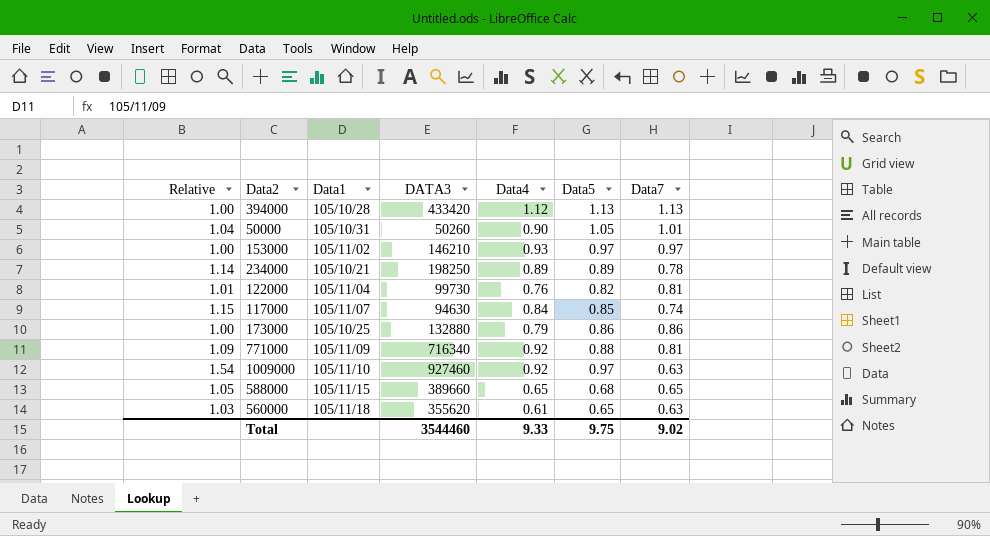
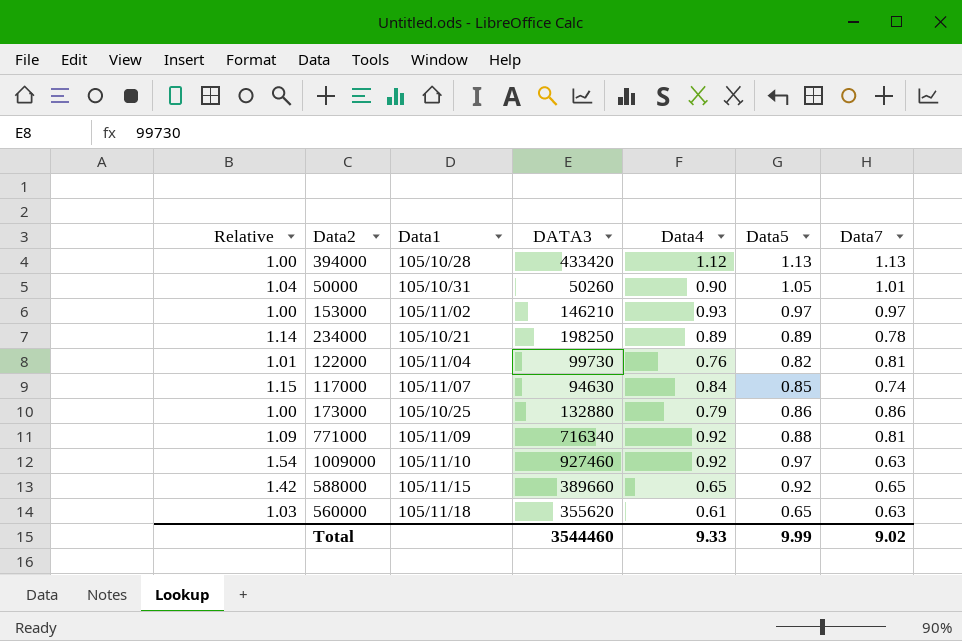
588000 | Relative: 1.05 -> 1.42
588000 | Data5: 0.68 -> 0.92
Total | Data5: 9.75 -> 9.99

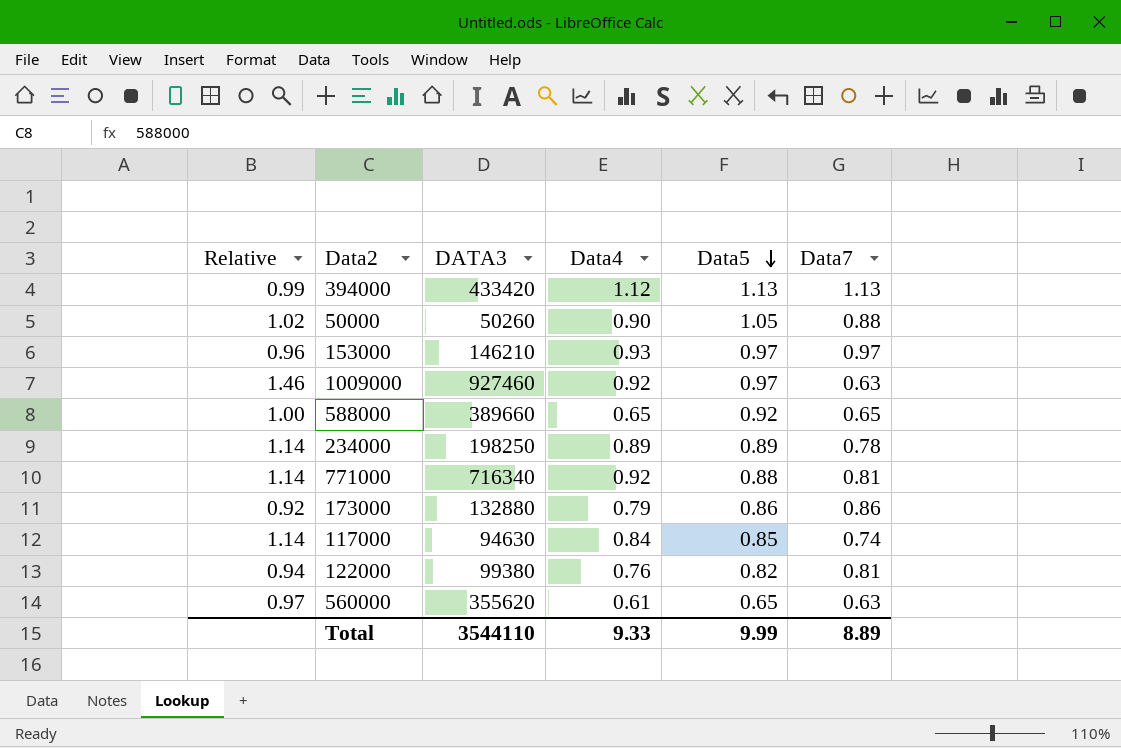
row order: none -> Data5 descending
column Data1 | position: 3 -> none
column Relative | formula: [Data5] / [Data7] -> [Data4] / [Data7]
50000 | Data7: 1.01 -> 0.88
122000 | DATA3: 99730 -> 99380
Total | DATA3: 3544460 -> 3544110
Total | Data7: 9.02 -> 8.89

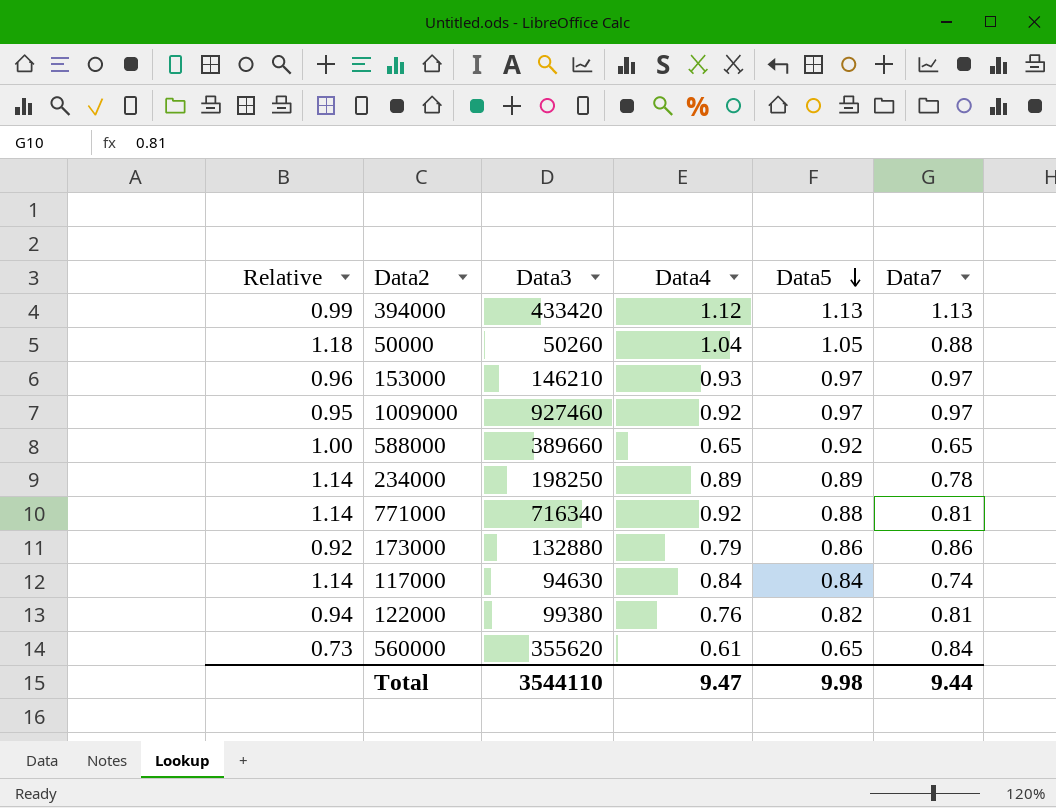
column name: DATA3 -> Data3
50000 | Relative: 1.02 -> 1.18
50000 | Data4: 0.90 -> 1.04
1009000 | Relative: 1.46 -> 0.95
1009000 | Data7: 0.63 -> 0.97
117000 | Data5: 0.85 -> 0.84
560000 | Relative: 0.97 -> 0.73
560000 | Data7: 0.63 -> 0.84
Total | Data4: 9.33 -> 9.47
Total | Data5: 9.99 -> 9.98
Total | Data7: 8.89 -> 9.44

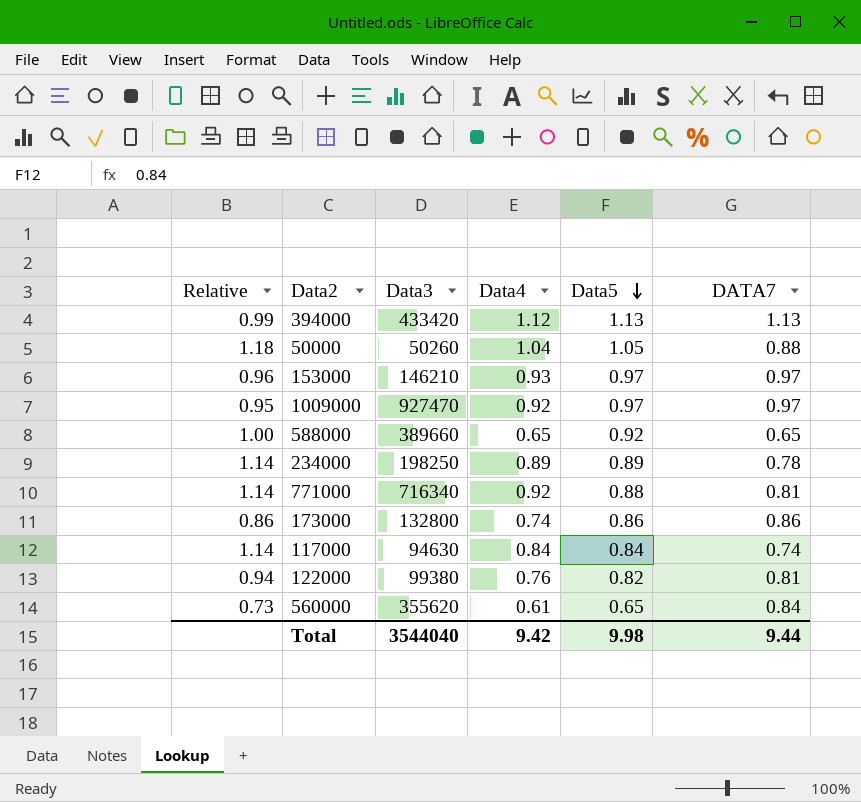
column name: Data7 -> DATA7
1009000 | Data3: 927460 -> 927470
173000 | Relative: 0.92 -> 0.86
173000 | Data3: 132880 -> 132800
173000 | Data4: 0.79 -> 0.74
Total | Data3: 3544110 -> 3544040
Total | Data4: 9.47 -> 9.42

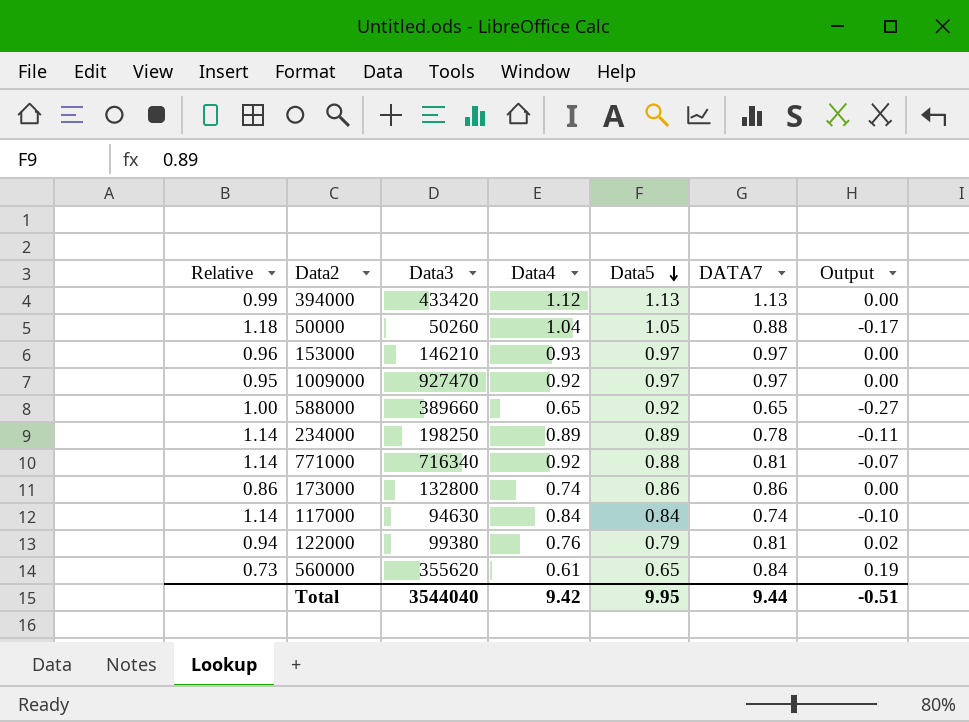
column Output | formula: none -> [DATA7] - [Data5]
122000 | Data5: 0.82 -> 0.79
Total | Data5: 9.98 -> 9.95

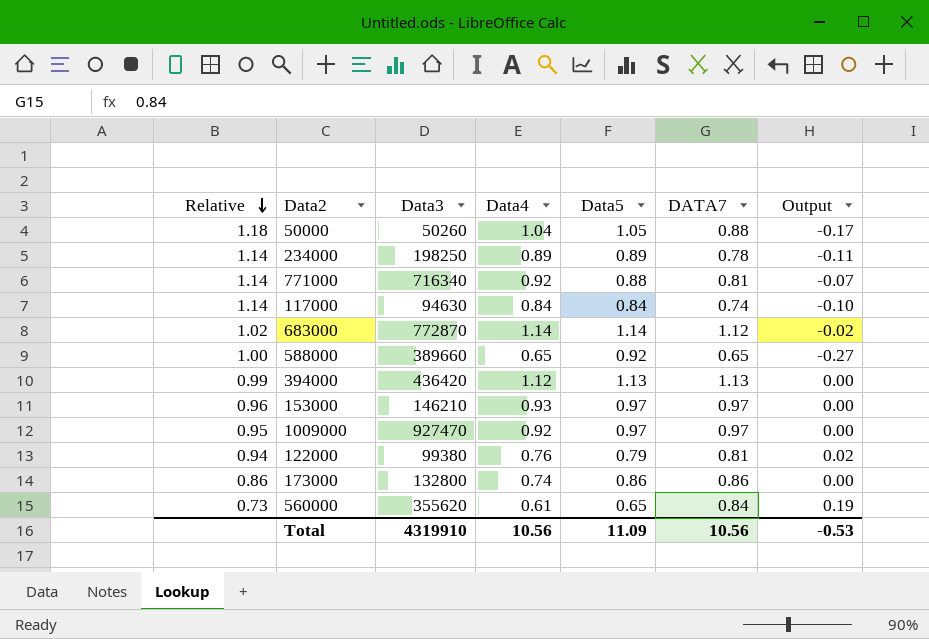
row order: Data5 descending -> Relative descending
row 683000: none -> 1.02 | 772870 | 1.14 | 1.14 | 1.12 | -0.02
394000 | Data3: 433420 -> 436420
Total | Data3: 3544040 -> 4319910
Total | Data4: 9.42 -> 10.56
Total | Data5: 9.95 -> 11.09
Total | DATA7: 9.44 -> 10.56
Total | Output: -0.51 -> -0.53

